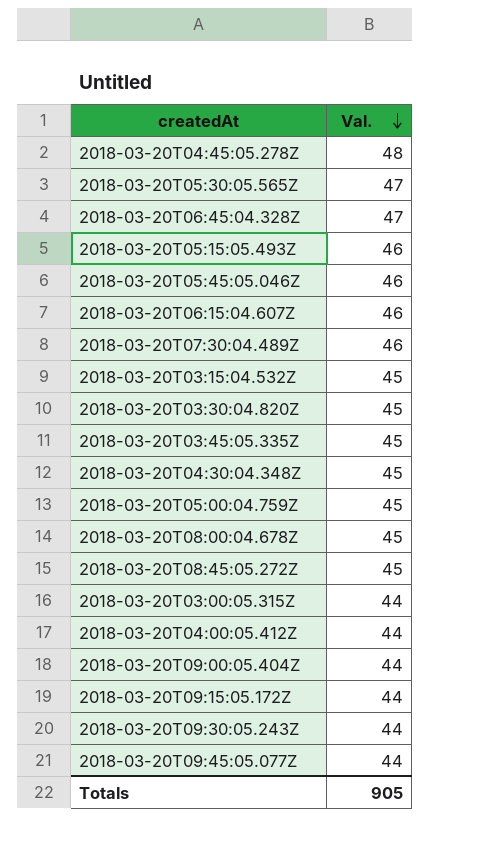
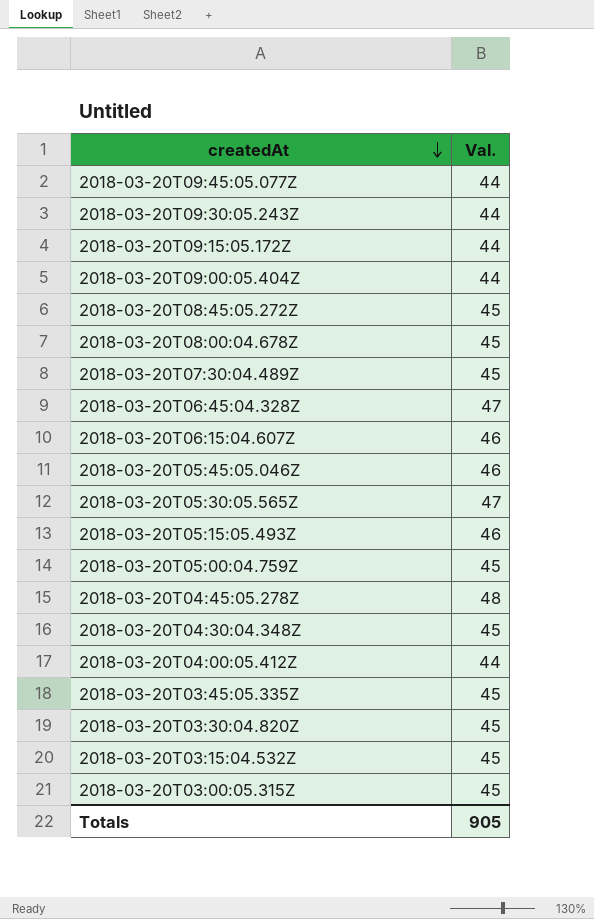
row order: Val. descending -> createdAt descending
2018-03-20T07:30:04.489Z | Val.: 46 -> 45
2018-03-20T03:00:05.315Z | Val.: 44 -> 45

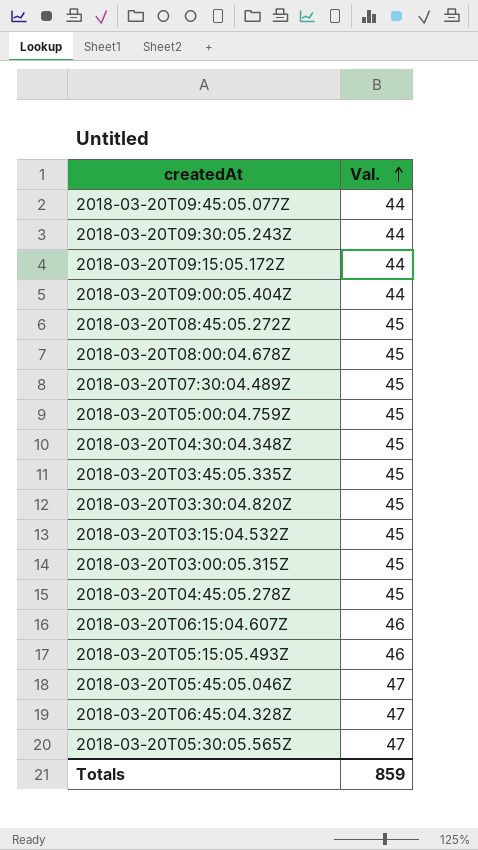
row order: createdAt descending -> Val. ascending
row 2018-03-20T04:00:05.412Z: 44 -> none
2018-03-20T04:45:05.278Z | Val.: 48 -> 45
2018-03-20T05:45:05.046Z | Val.: 46 -> 47
Totals | Val.: 905 -> 859

